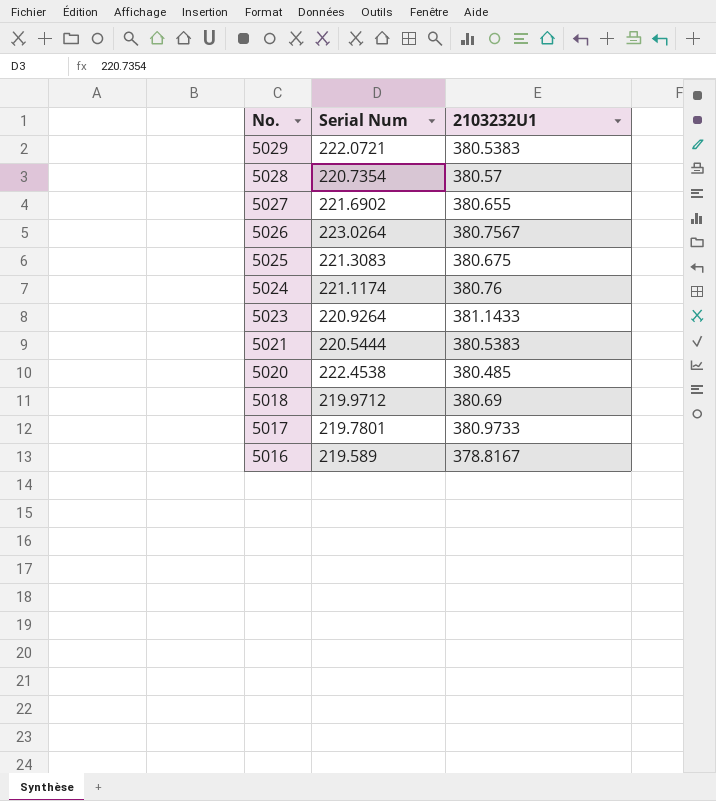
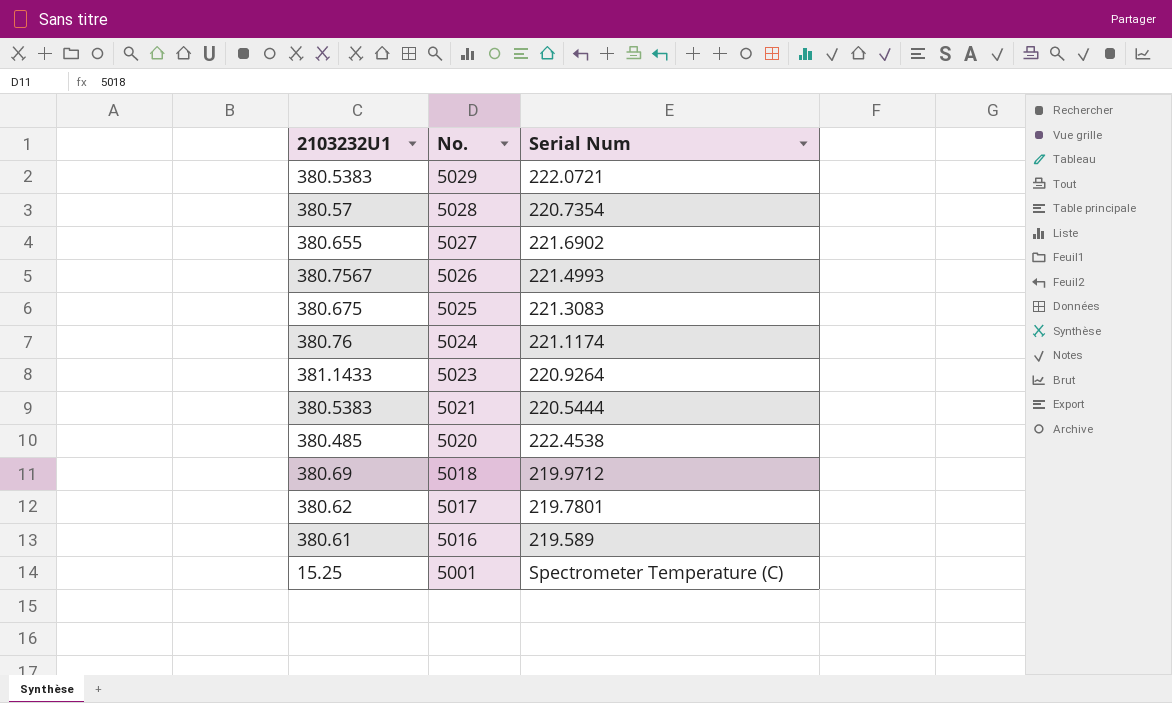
column 2103232U1 | position: 3 -> 1
5026 | Serial Num: 223.0264 -> 221.4993
5017 | 2103232U1: 380.9733 -> 380.62
5016 | 2103232U1: 378.8167 -> 380.61
row 5001: none -> 15.25 | Spectrometer Temperature (C)

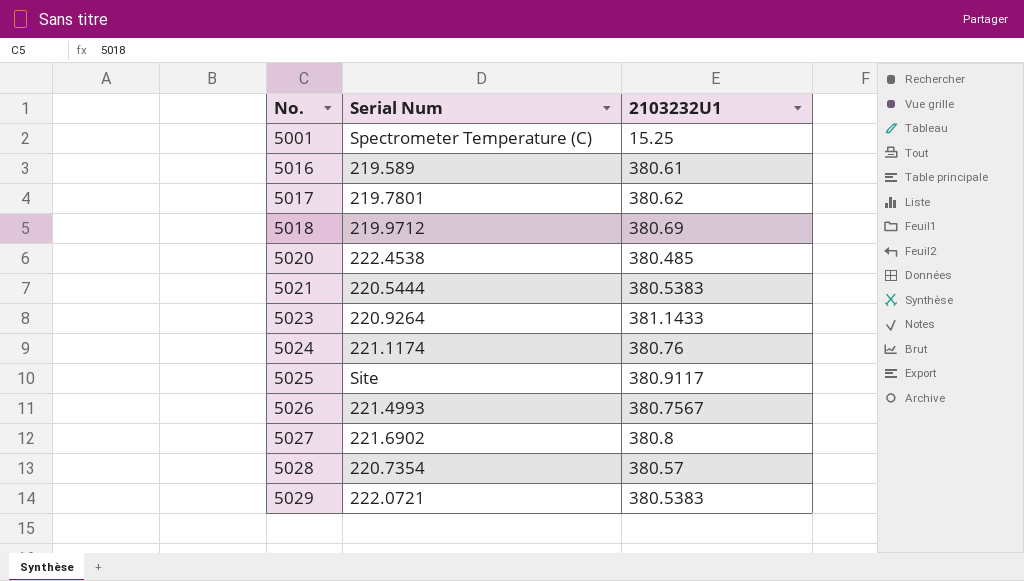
row order: No. descending -> No. ascending
column 2103232U1 | position: 1 -> 3
5025 | Serial Num: 221.3083 -> Site
5025 | 2103232U1: 380.675 -> 380.9117
5027 | 2103232U1: 380.655 -> 380.8

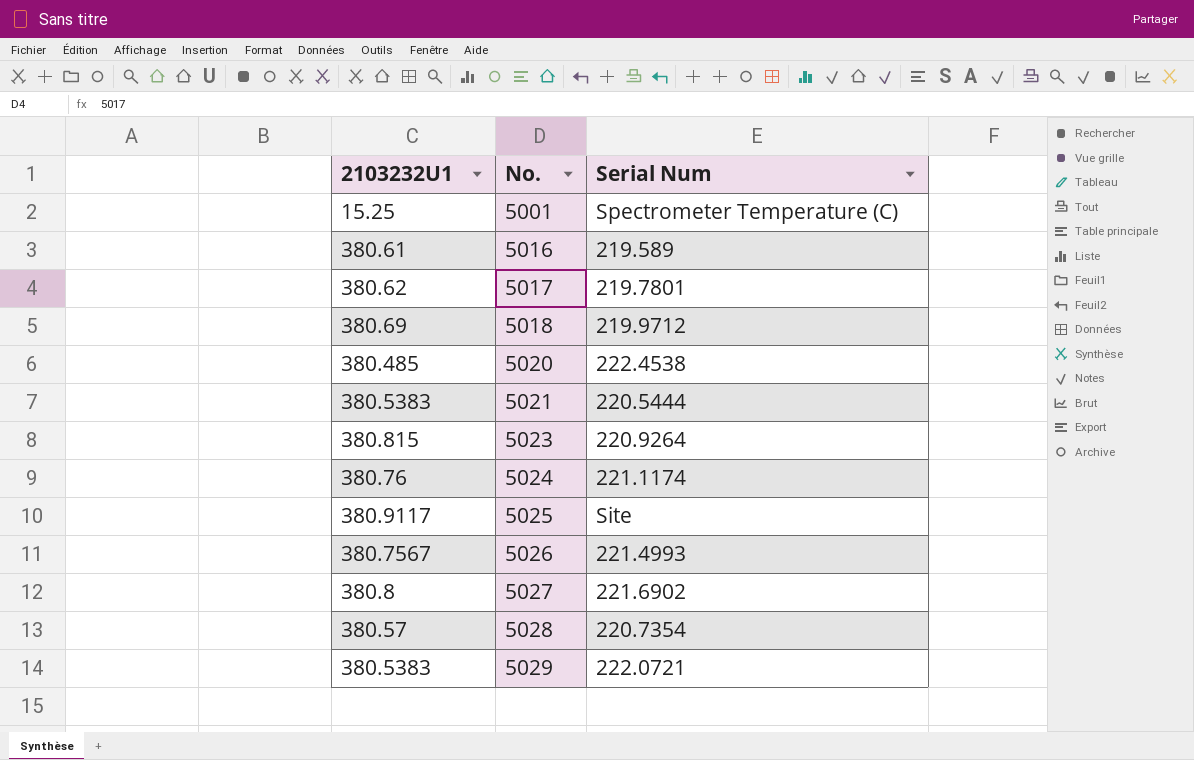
column 2103232U1 | position: 3 -> 1
5023 | 2103232U1: 381.1433 -> 380.815

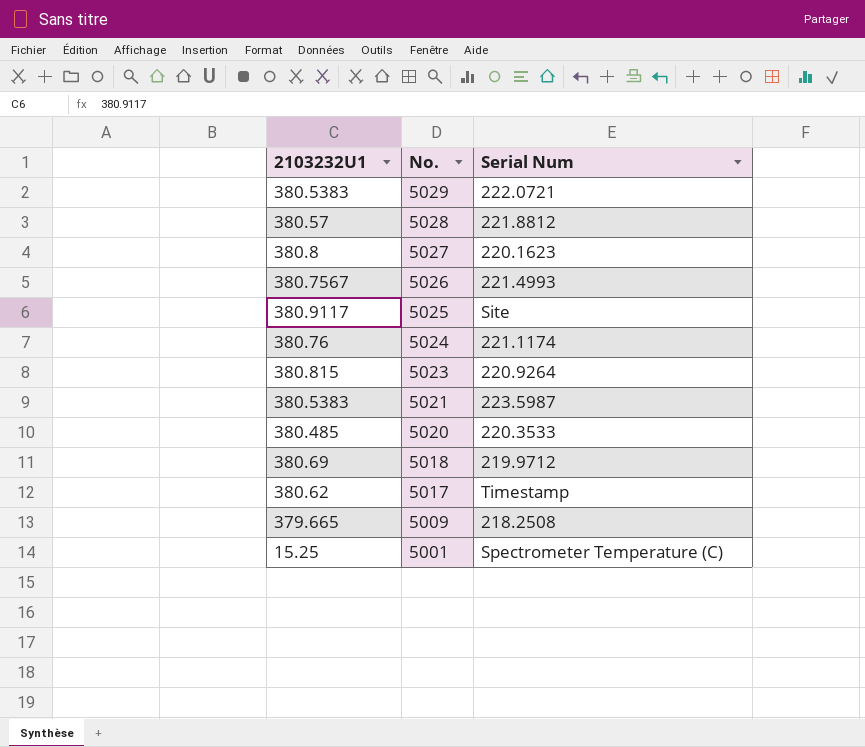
row order: No. ascending -> No. descending
row 5016: 380.61 | 219.589 -> none
5028 | Serial Num: 220.7354 -> 221.8812
5027 | Serial Num: 221.6902 -> 220.1623
5021 | Serial Num: 220.5444 -> 223.5987
5020 | Serial Num: 222.4538 -> 220.3533
5017 | Serial Num: 219.7801 -> Timestamp
row 5009: none -> 379.665 | 218.2508

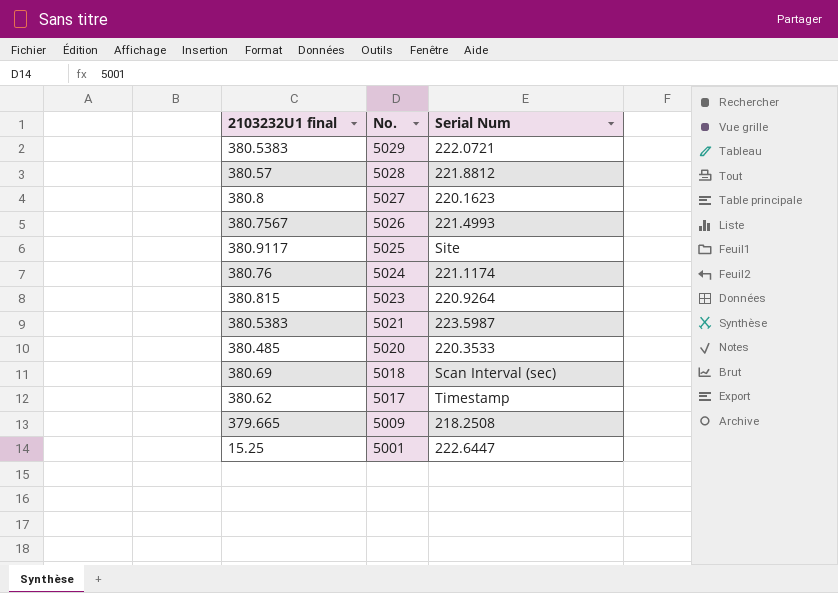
column name: 2103232U1 -> 2103232U1 final
5018 | Serial Num: 219.9712 -> Scan Interval (sec)
5001 | Serial Num: Spectrometer Temperature (C) -> 222.6447

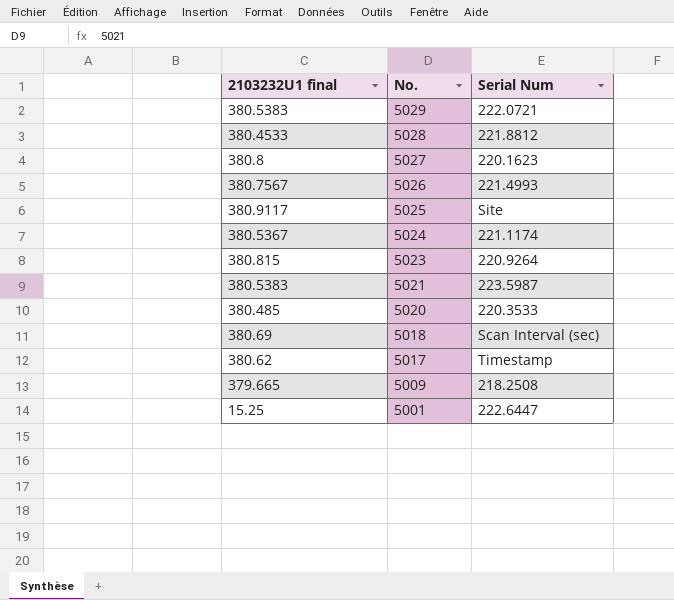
5028 | 2103232U1 final: 380.57 -> 380.4533
5024 | 2103232U1 final: 380.76 -> 380.5367

